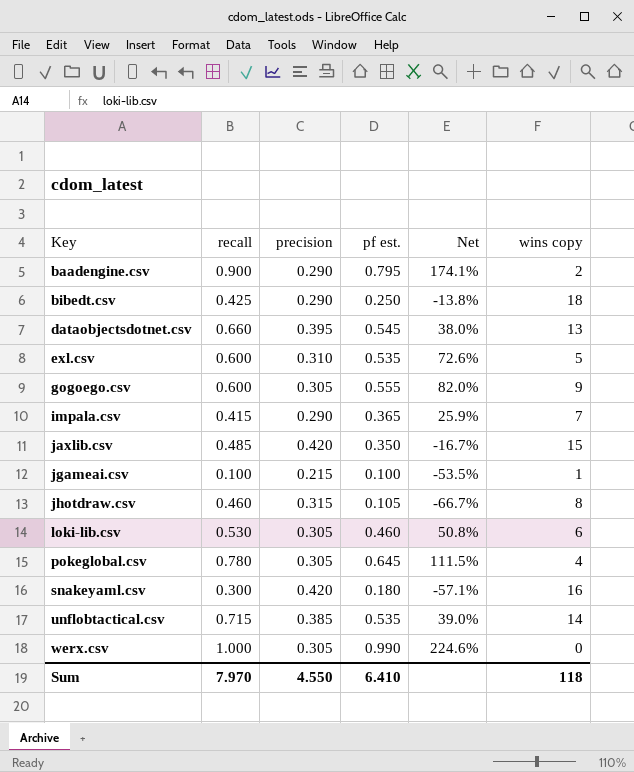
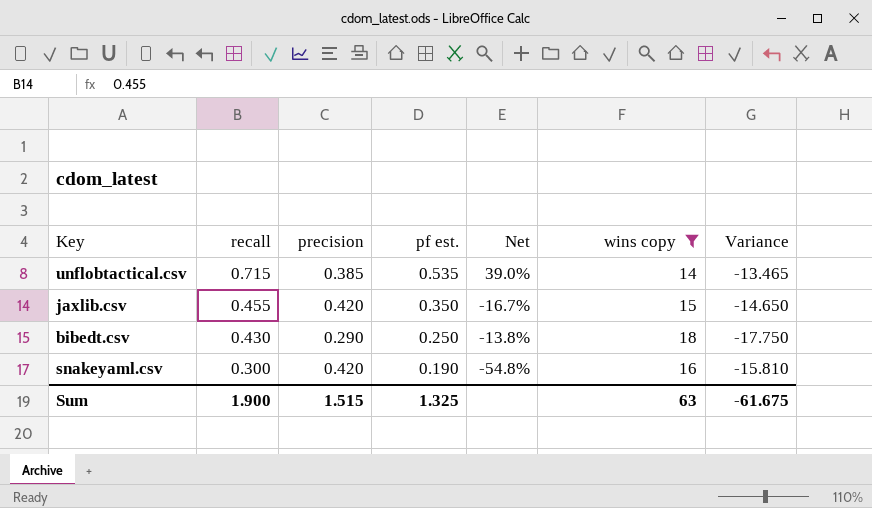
filter: none -> wins copy >= 14
row order: Key ascending -> recall descending
column Variance | formula: none -> [pf est.] - [wins copy]
jaxlib.csv | recall: 0.485 -> 0.455
bibedt.csv | recall: 0.425 -> 0.430
snakeyaml.csv | pf est.: 0.180 -> 0.190
snakeyaml.csv | Net: -57.1% -> -54.8%
Sum | recall: 7.970 -> 1.900
Sum | precision: 4.550 -> 1.515
Sum | pf est.: 6.410 -> 1.325
Sum | wins copy: 118 -> 63

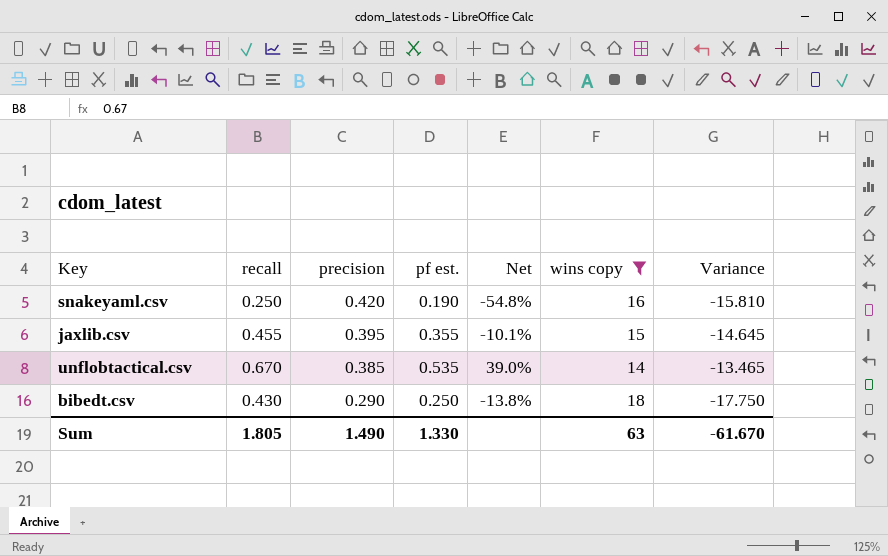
row order: recall descending -> precision descending
snakeyaml.csv | recall: 0.300 -> 0.250
jaxlib.csv | precision: 0.420 -> 0.395
jaxlib.csv | pf est.: 0.350 -> 0.355
jaxlib.csv | Net: -16.7% -> -10.1%
jaxlib.csv | Variance: -14.650 -> -14.645
unflobtactical.csv | recall: 0.715 -> 0.670
Sum | recall: 1.900 -> 1.805
Sum | precision: 1.515 -> 1.490
Sum | pf est.: 1.325 -> 1.330
Sum | Variance: -61.675 -> -61.670

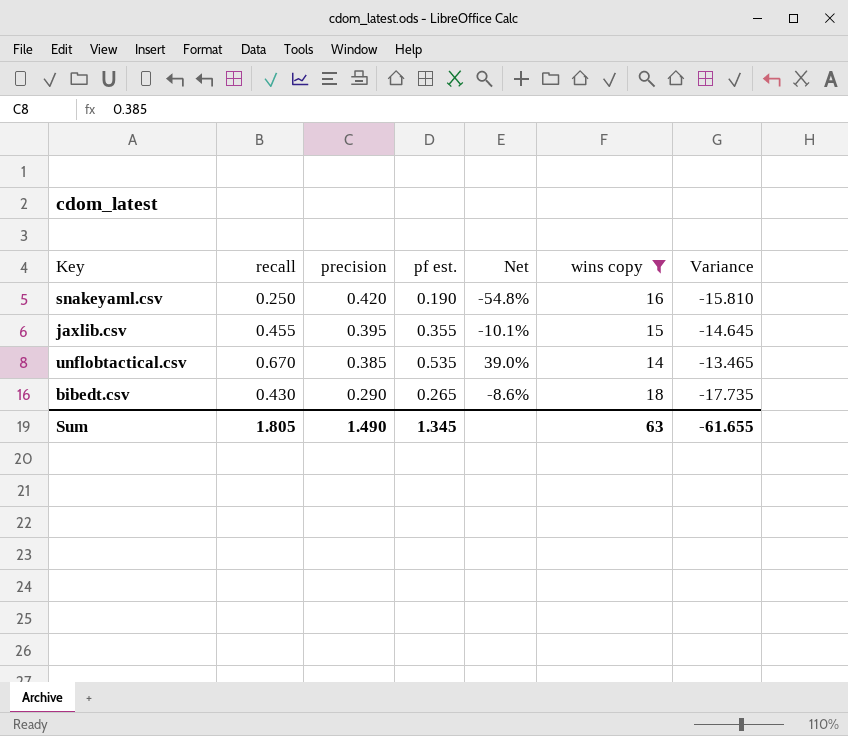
bibedt.csv | pf est.: 0.250 -> 0.265
bibedt.csv | Net: -13.8% -> -8.6%
bibedt.csv | Variance: -17.750 -> -17.735
Sum | pf est.: 1.330 -> 1.345
Sum | Variance: -61.670 -> -61.655

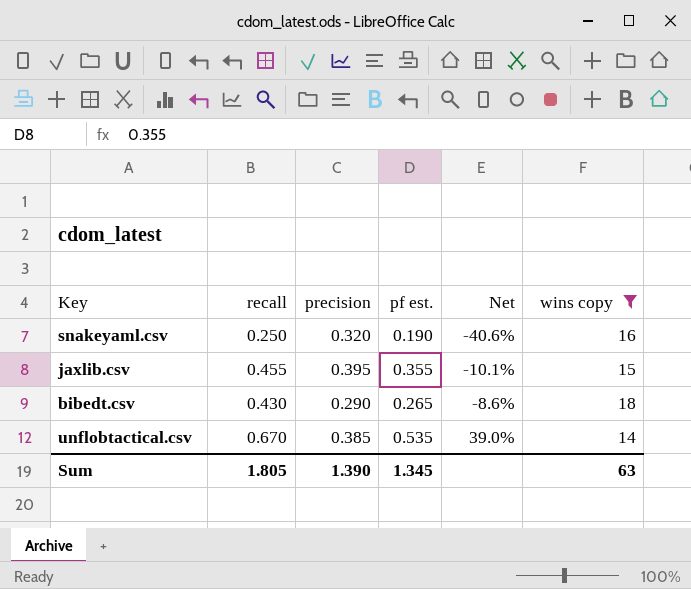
row order: precision descending -> Net ascending
column Variance | formula: [pf est.] - [wins copy] -> none
snakeyaml.csv | precision: 0.420 -> 0.320
snakeyaml.csv | Net: -54.8% -> -40.6%
Sum | precision: 1.490 -> 1.390

